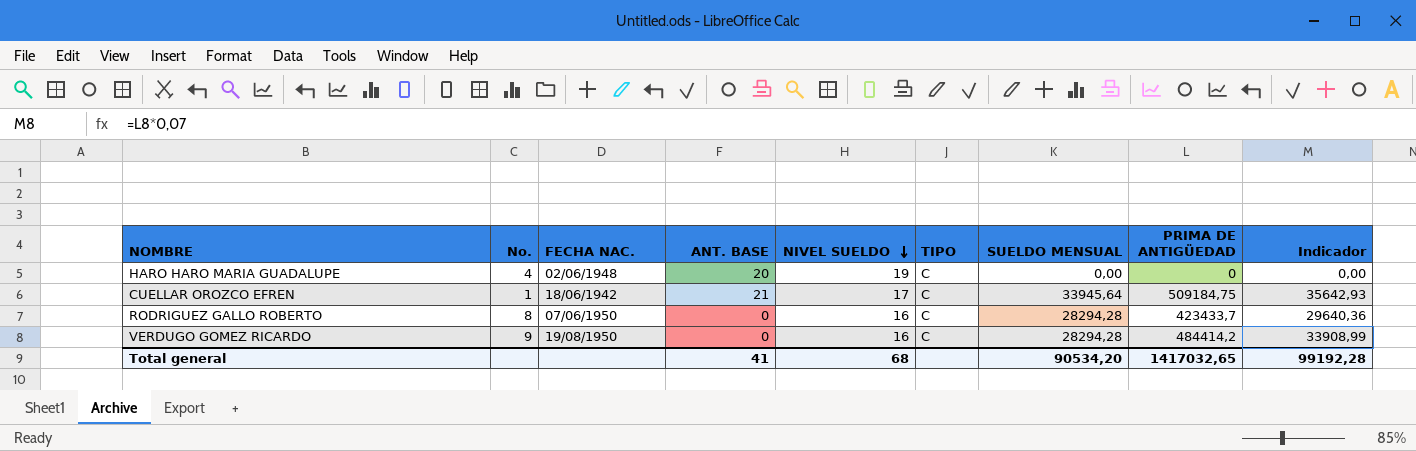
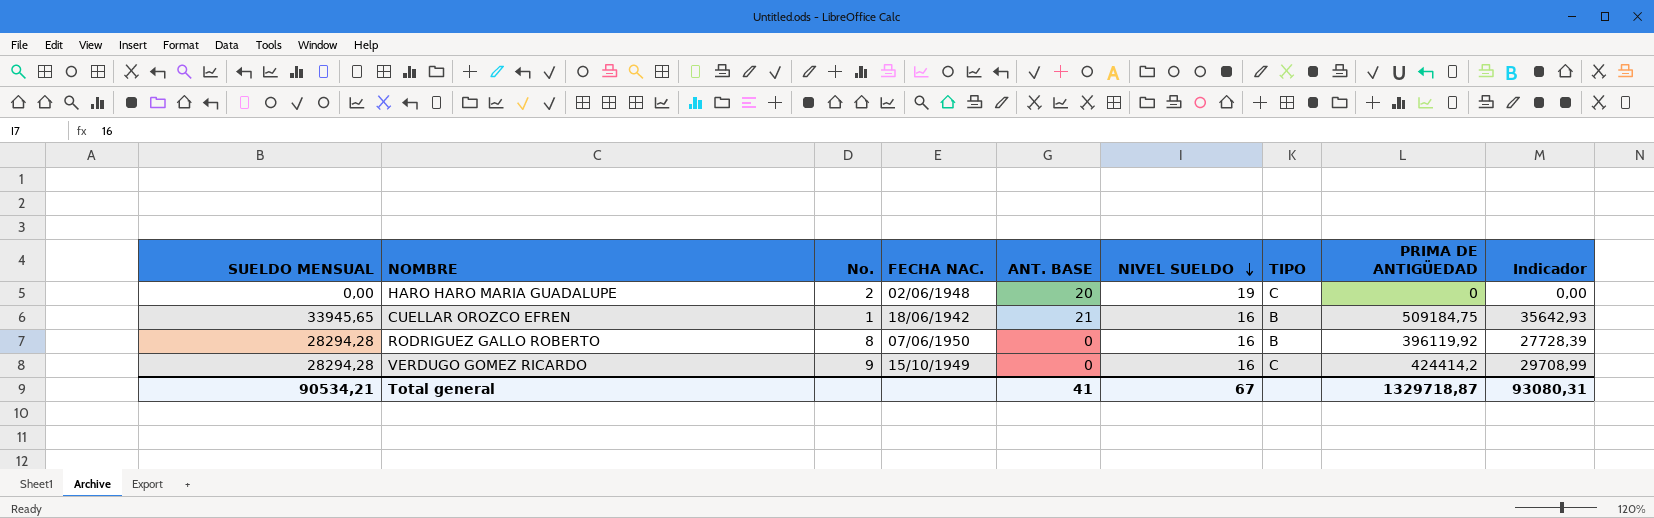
column SUELDO MENSUAL | position: 7 -> 1
HARO HARO MARIA GUADALUPE | No.: 4 -> 2
CUELLAR OROZCO EFREN | SUELDO MENSUAL: 33945,64 -> 33945,65
CUELLAR OROZCO EFREN | NIVEL SUELDO: 17 -> 16
CUELLAR OROZCO EFREN | TIPO: C -> B
RODRIGUEZ GALLO ROBERTO | TIPO: C -> B
RODRIGUEZ GALLO ROBERTO | PRIMA DE ANTIGÜEDAD: 423433,7 -> 396119,92
RODRIGUEZ GALLO ROBERTO | Indicador: 29640,36 -> 27728,39
VERDUGO GOMEZ RICARDO | FECHA NAC.: 19/08/1950 -> 15/10/1949
VERDUGO GOMEZ RICARDO | PRIMA DE ANTIGÜEDAD: 484414,2 -> 424414,2
VERDUGO GOMEZ RICARDO | Indicador: 33908,99 -> 29708,99
Total general | SUELDO MENSUAL: 90534,20 -> 90534,21
Total general | NIVEL SUELDO: 68 -> 67
Total general | PRIMA DE ANTIGÜEDAD: 1417032,65 -> 1329718,87
Total general | Indicador: 99192,28 -> 93080,31

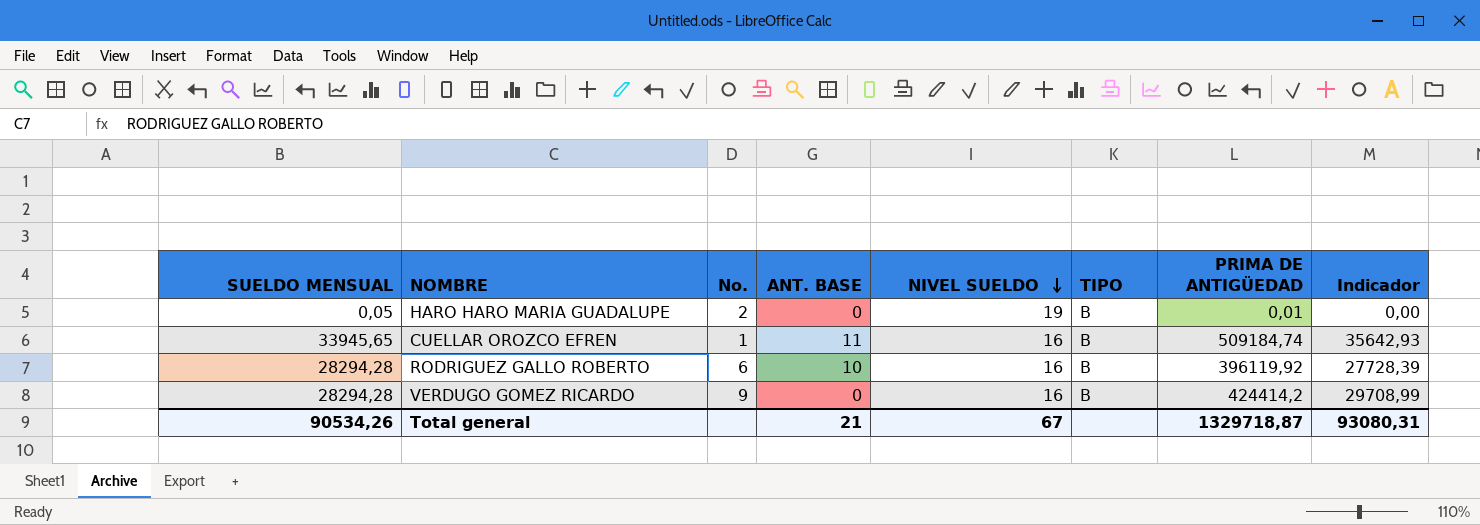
column FECHA NAC. | position: 4 -> none
HARO HARO MARIA GUADALUPE | SUELDO MENSUAL: 0,00 -> 0,05
HARO HARO MARIA GUADALUPE | ANT. BASE: 20 -> 0
HARO HARO MARIA GUADALUPE | TIPO: C -> B
HARO HARO MARIA GUADALUPE | PRIMA DE ANTIGÜEDAD: 0 -> 0,01
CUELLAR OROZCO EFREN | ANT. BASE: 21 -> 11
CUELLAR OROZCO EFREN | PRIMA DE ANTIGÜEDAD: 509184,75 -> 509184,74
RODRIGUEZ GALLO ROBERTO | No.: 8 -> 6
RODRIGUEZ GALLO ROBERTO | ANT. BASE: 0 -> 10
VERDUGO GOMEZ RICARDO | TIPO: C -> B
Total general | SUELDO MENSUAL: 90534,21 -> 90534,26
Total general | ANT. BASE: 41 -> 21

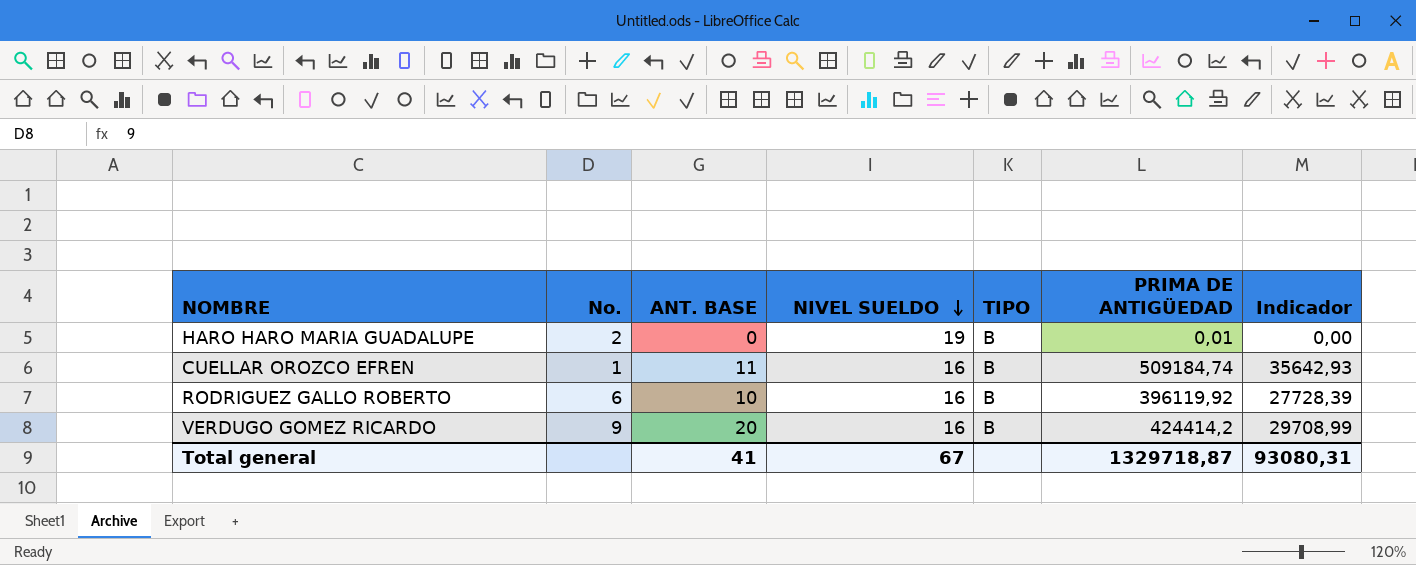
column SUELDO MENSUAL | position: 1 -> none
VERDUGO GOMEZ RICARDO | ANT. BASE: 0 -> 20
Total general | ANT. BASE: 21 -> 41

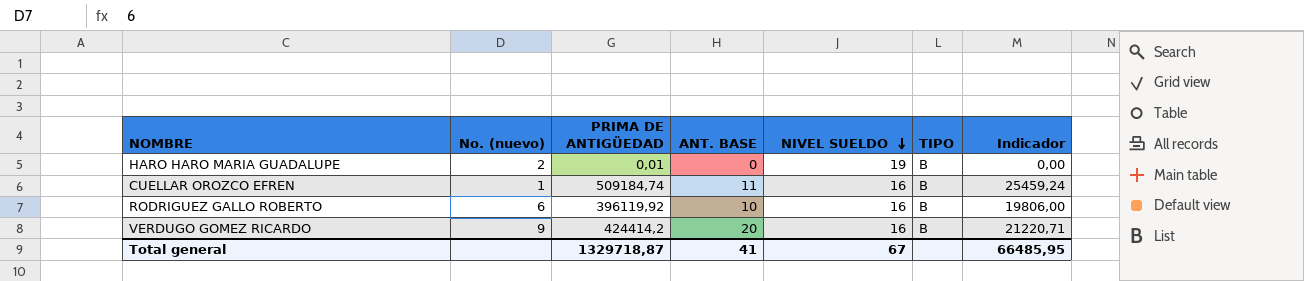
column name: No. -> No. (nuevo)
column PRIMA DE ANTIGÜEDAD | position: 6 -> 3
column Indicador | formula: [PRIMA DE ANTIGÜEDAD] * 0,07 -> [PRIMA DE ANTIGÜEDAD] * 0,05
Total general | Indicador: 93080,31 -> 66485,95

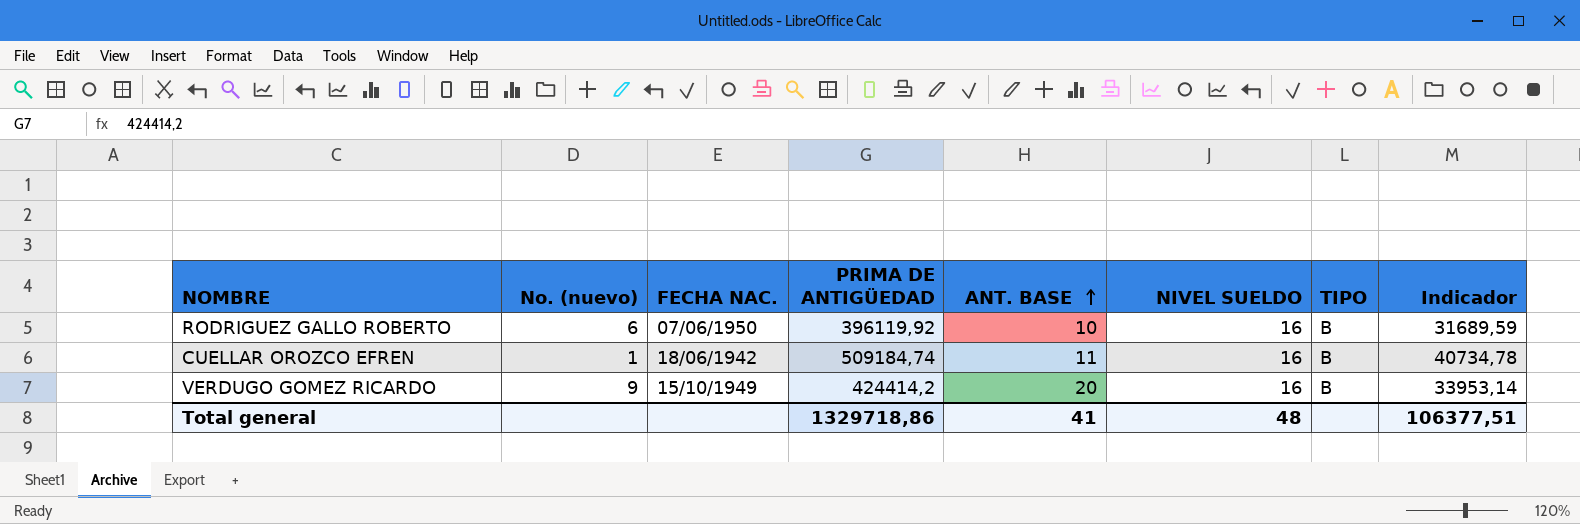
row order: NIVEL SUELDO descending -> ANT. BASE ascending
column FECHA NAC. | position: none -> 3
column Indicador | formula: [PRIMA DE ANTIGÜEDAD] * 0,05 -> [PRIMA DE ANTIGÜEDAD] * 0,08
row HARO HARO MARIA GUADALUPE: 2 | 0,01 | 0 | 19 | B | 0,00 -> none
Total general | PRIMA DE ANTIGÜEDAD: 1329718,87 -> 1329718,86
Total general | NIVEL SUELDO: 67 -> 48
Total general | Indicador: 66485,95 -> 106377,51

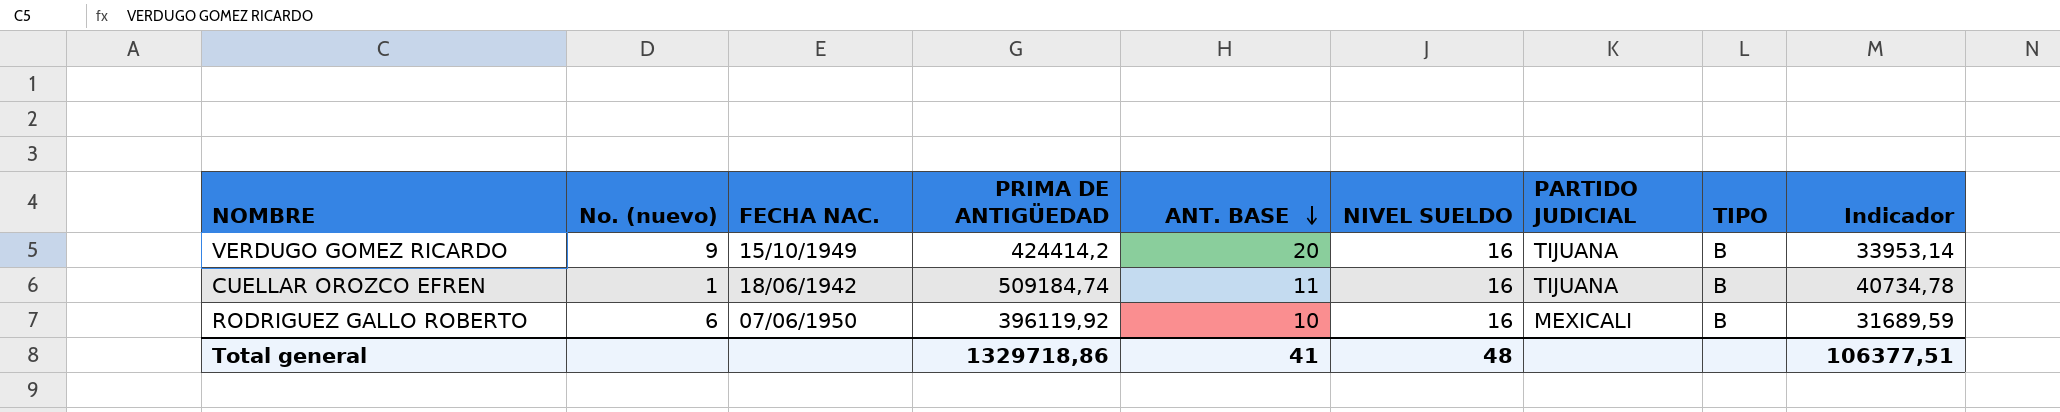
row order: ANT. BASE ascending -> ANT. BASE descending
column PARTIDO JUDICIAL | position: none -> 7

